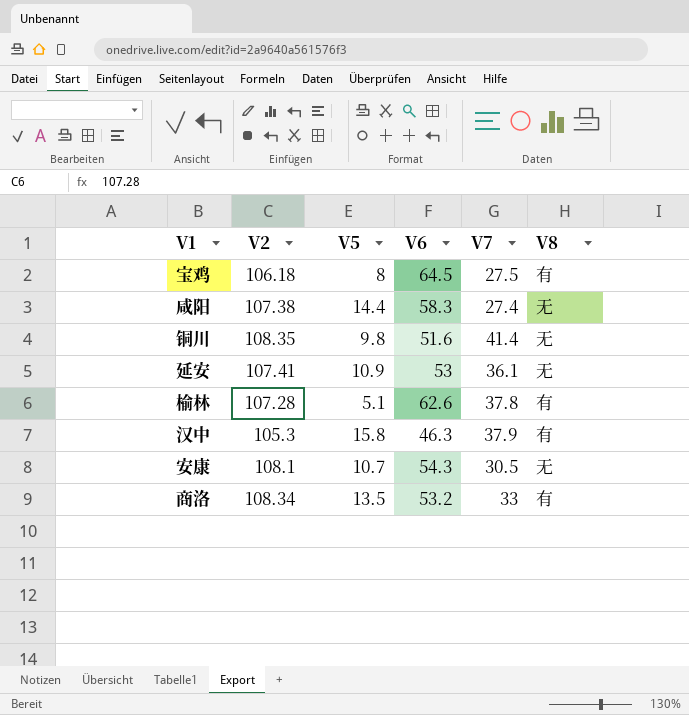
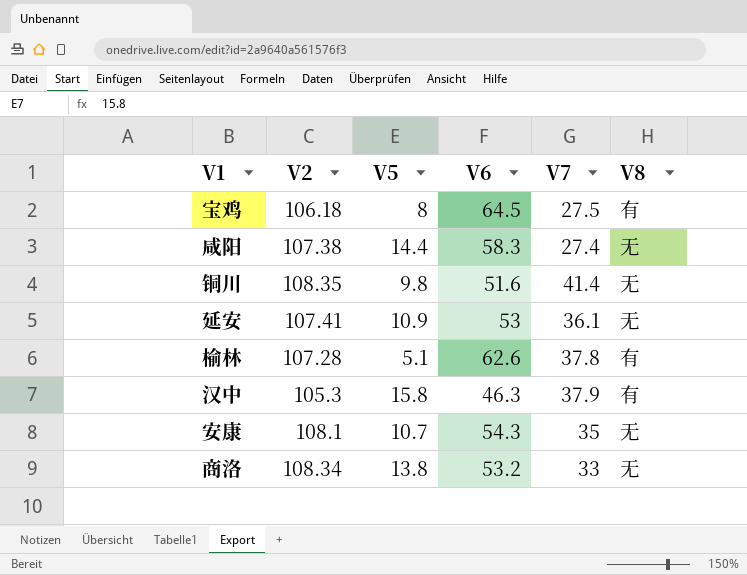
安康 | V7: 30.5 -> 35
商洛 | V5: 13.5 -> 13.8
商洛 | V8: 有 -> 无

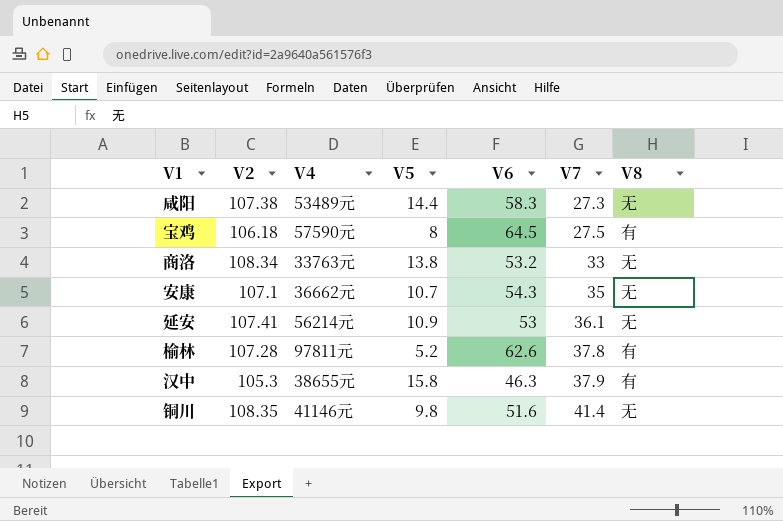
row order: none -> V7 ascending
column V4 | position: none -> 3
咸阳 | V7: 27.4 -> 27.3
安康 | V2: 108.1 -> 107.1
榆林 | V5: 5.1 -> 5.2

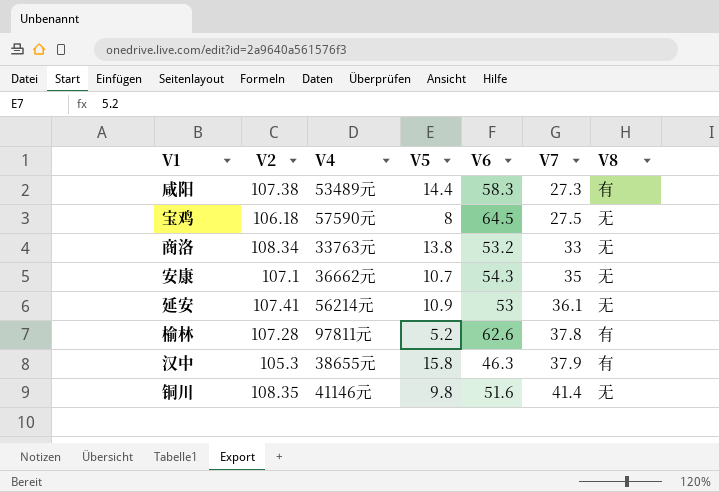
咸阳 | V8: 无 -> 有
宝鸡 | V8: 有 -> 无

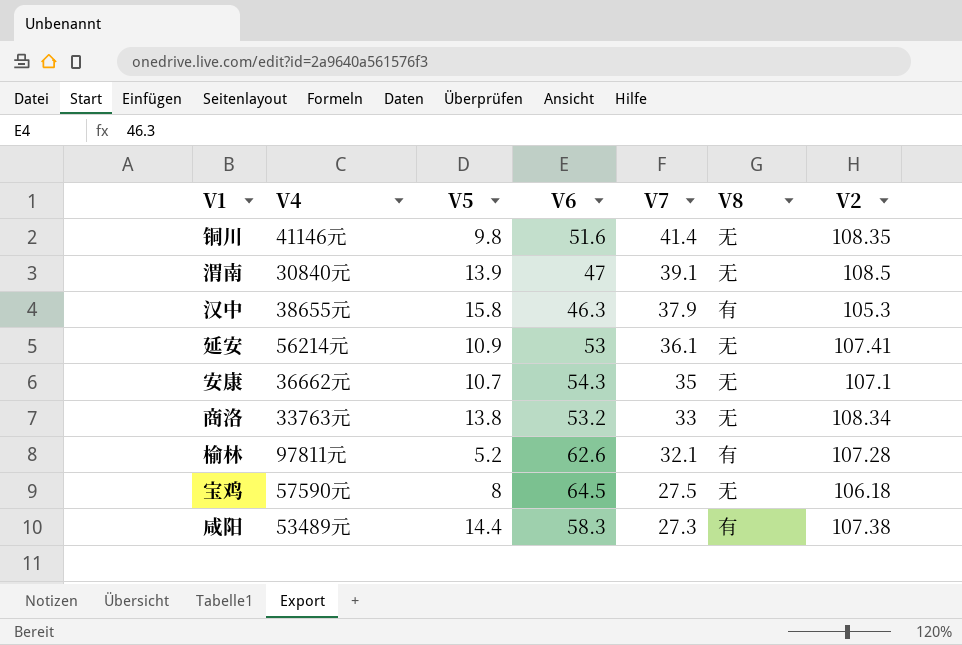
row order: V7 ascending -> V7 descending
column V2 | position: 2 -> 7
row 渭南: none -> 30840元 | 13.9 | 47 | 39.1 | 无 | 108.5
榆林 | V7: 37.8 -> 32.1

